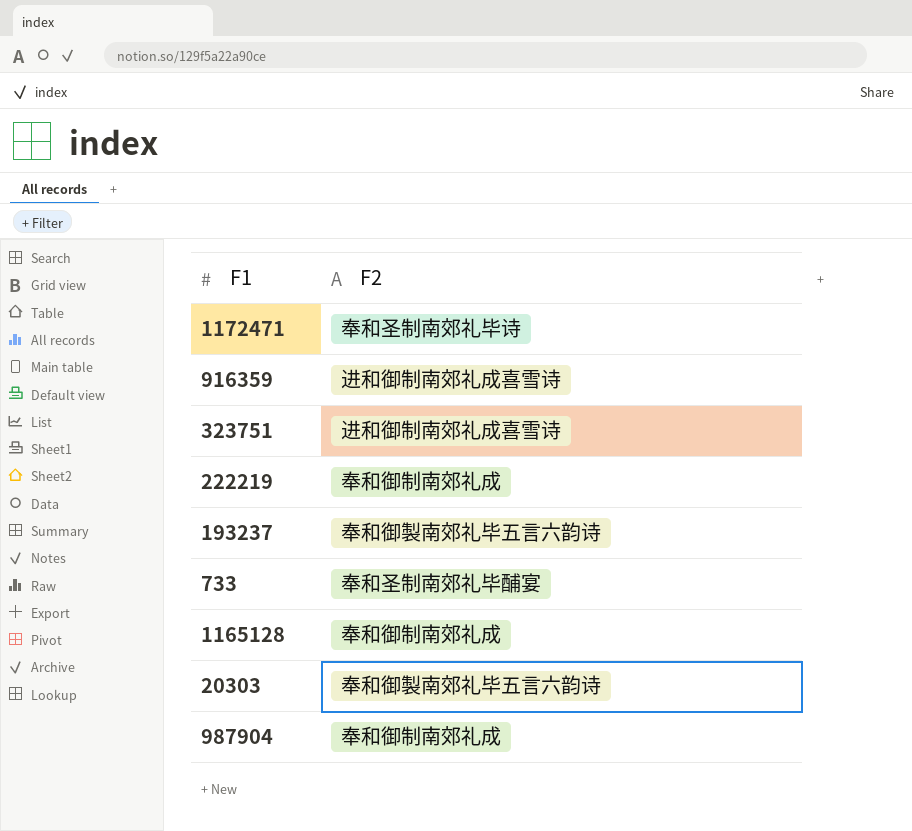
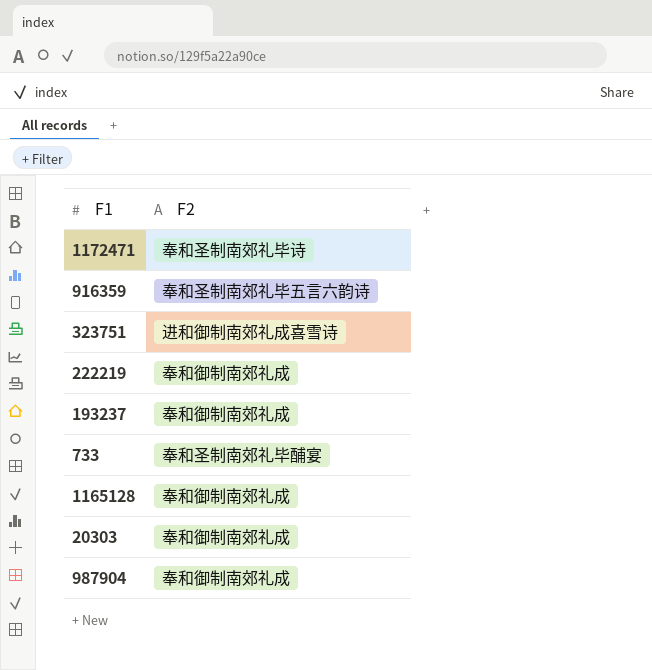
916359 | F2: 进和御制南郊礼成喜雪诗 -> 奉和圣制南郊礼毕五言六韵诗
193237 | F2: 奉和御製南郊礼毕五言六韵诗 -> 奉和御制南郊礼成
20303 | F2: 奉和御製南郊礼毕五言六韵诗 -> 奉和御制南郊礼成

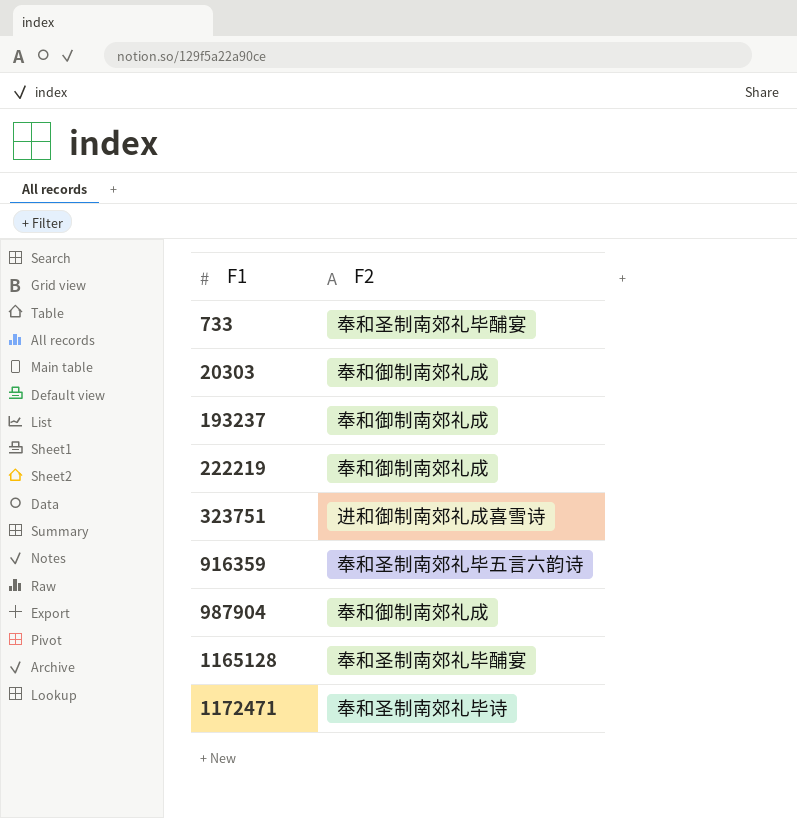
row order: none -> F1 ascending
1165128 | F2: 奉和御制南郊礼成 -> 奉和圣制南郊礼毕酺宴

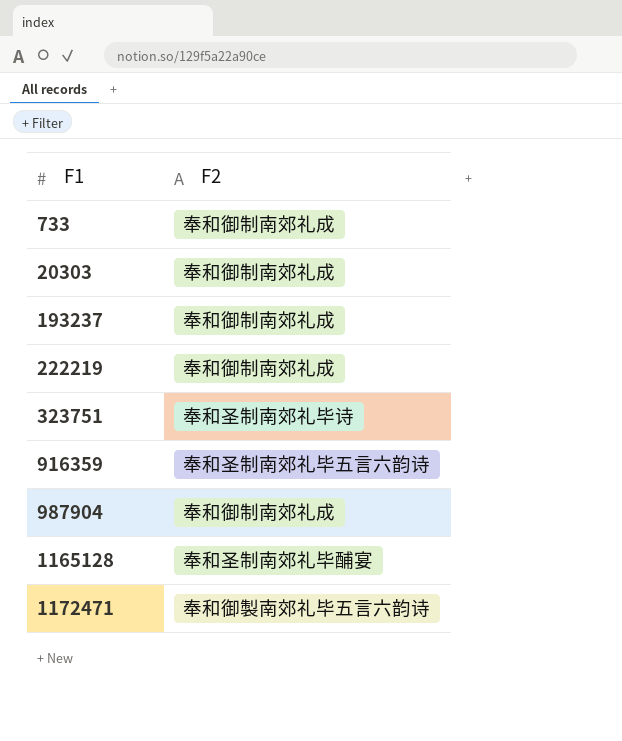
733 | F2: 奉和圣制南郊礼毕酺宴 -> 奉和御制南郊礼成
323751 | F2: 进和御制南郊礼成喜雪诗 -> 奉和圣制南郊礼毕诗
1172471 | F2: 奉和圣制南郊礼毕诗 -> 奉和御製南郊礼毕五言六韵诗

